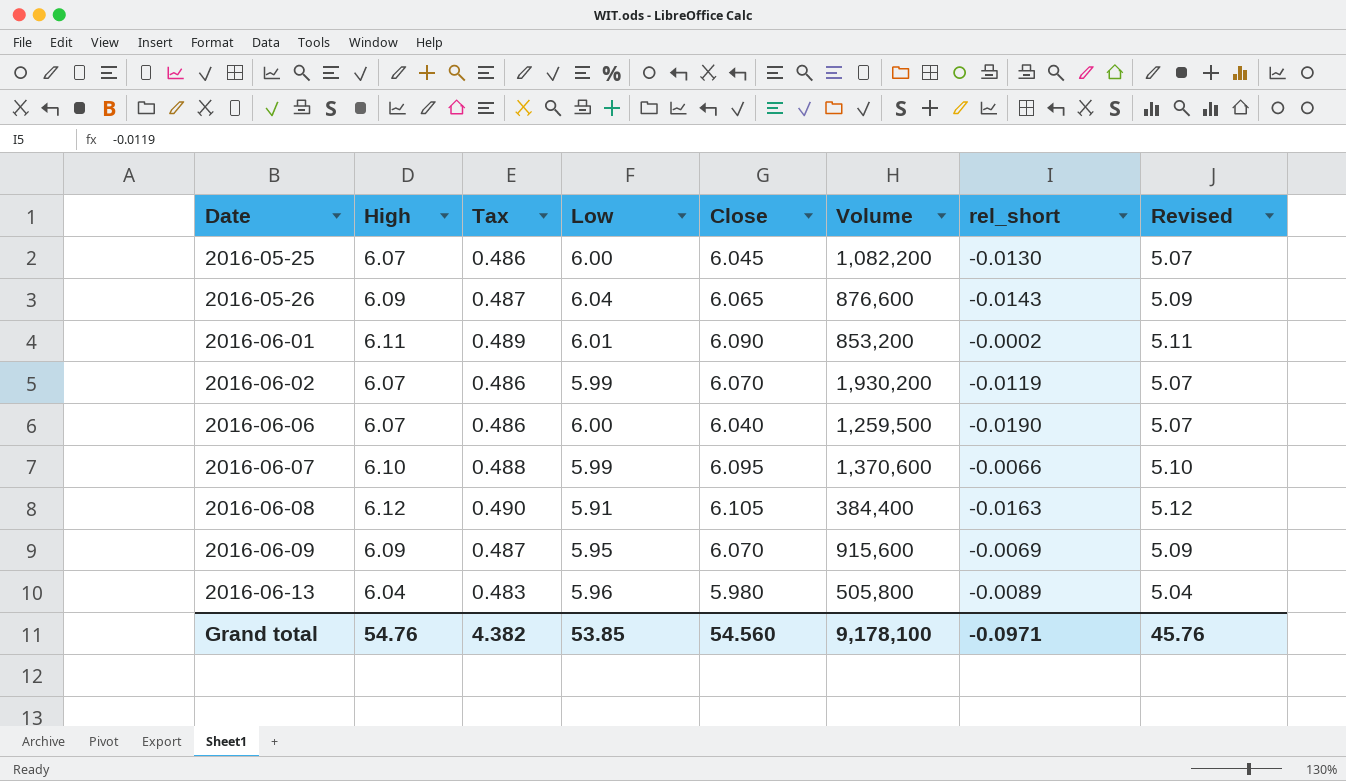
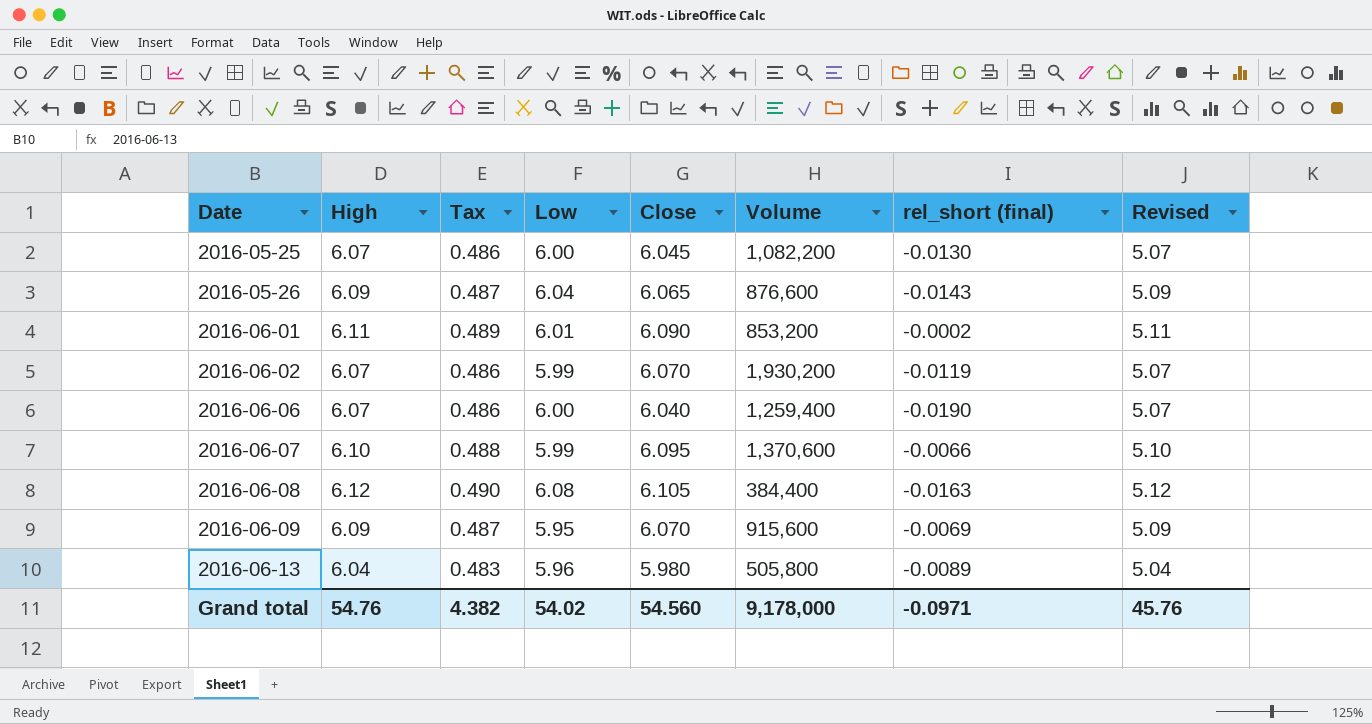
column name: rel_short -> rel_short (final)
2016-06-06 | Volume: 1,259,500 -> 1,259,400
2016-06-08 | Low: 5.91 -> 6.08
Grand total | Low: 53.85 -> 54.02
Grand total | Volume: 9,178,100 -> 9,178,000

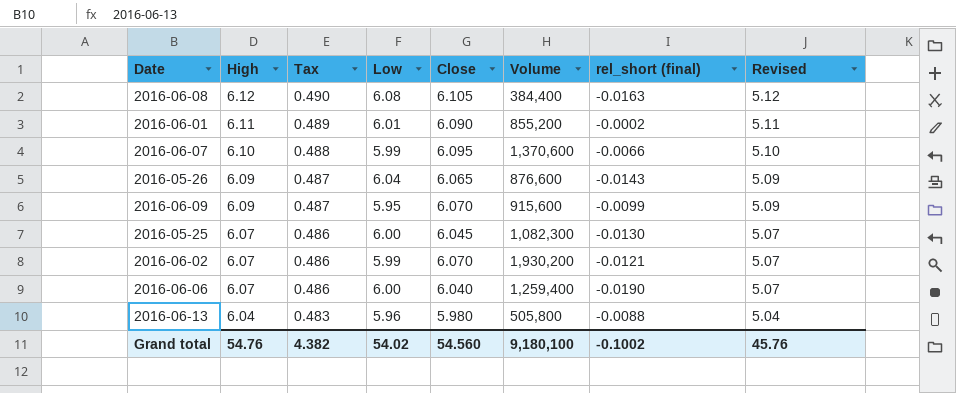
row order: Date ascending -> High descending
2016-06-01 | Volume: 853,200 -> 855,200
2016-06-09 | rel_short (final): -0.0069 -> -0.0099
2016-05-25 | Volume: 1,082,200 -> 1,082,300
2016-06-02 | rel_short (final): -0.0119 -> -0.0121
2016-06-13 | rel_short (final): -0.0089 -> -0.0088
Grand total | Volume: 9,178,000 -> 9,180,100
Grand total | rel_short (final): -0.0971 -> -0.1002

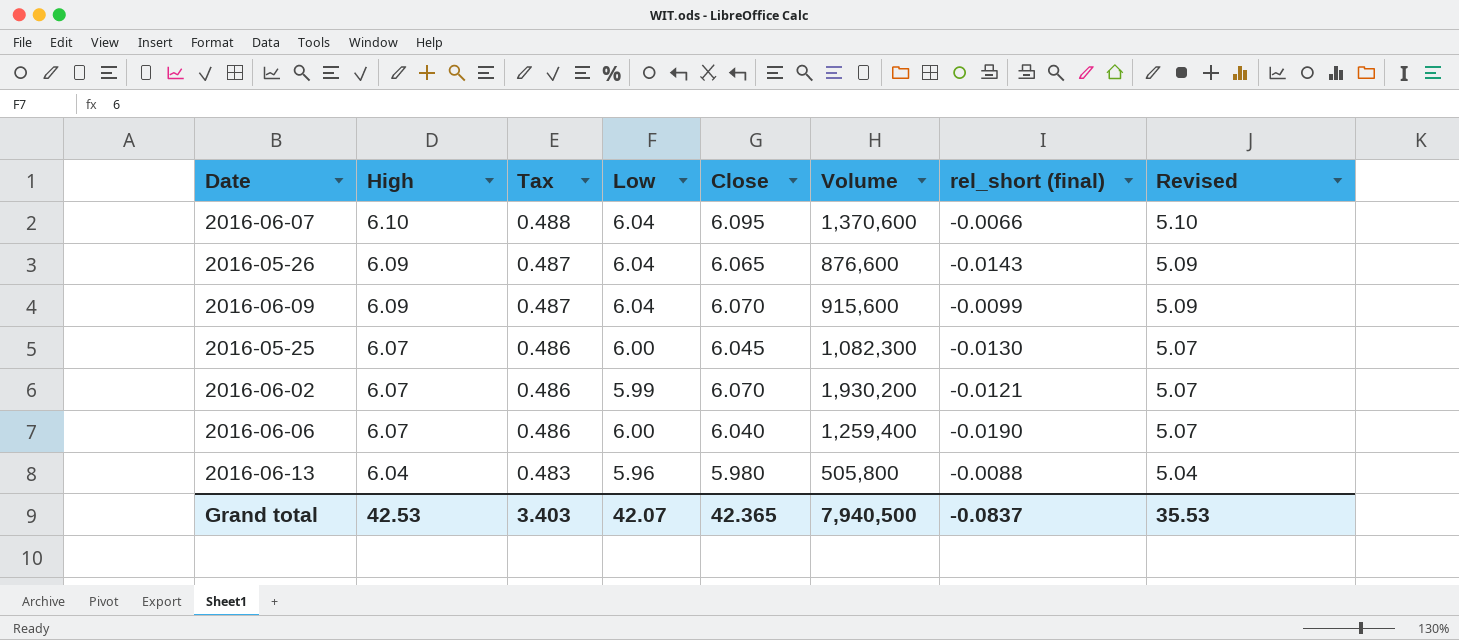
row 2016-06-08: 6.12 | 0.490 | 6.08 | 6.105 | 384,400 | -0.0163 | 5.12 -> none
row 2016-06-01: 6.11 | 0.489 | 6.01 | 6.090 | 855,200 | -0.0002 | 5.11 -> none
2016-06-07 | Low: 5.99 -> 6.04
2016-06-09 | Low: 5.95 -> 6.04
Grand total | High: 54.76 -> 42.53
Grand total | Tax: 4.382 -> 3.403
Grand total | Low: 54.02 -> 42.07
Grand total | Close: 54.560 -> 42.365
Grand total | Volume: 9,180,100 -> 7,940,500
Grand total | rel_short (final): -0.1002 -> -0.0837
Grand total | Revised: 45.76 -> 35.53

